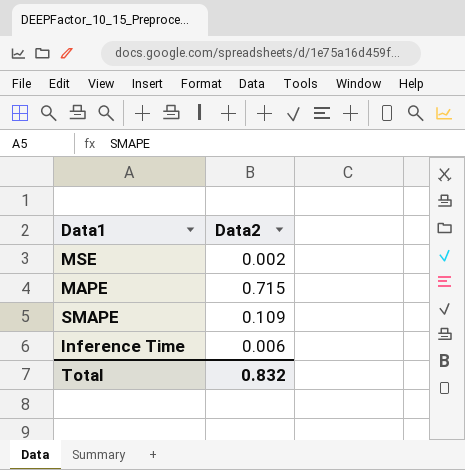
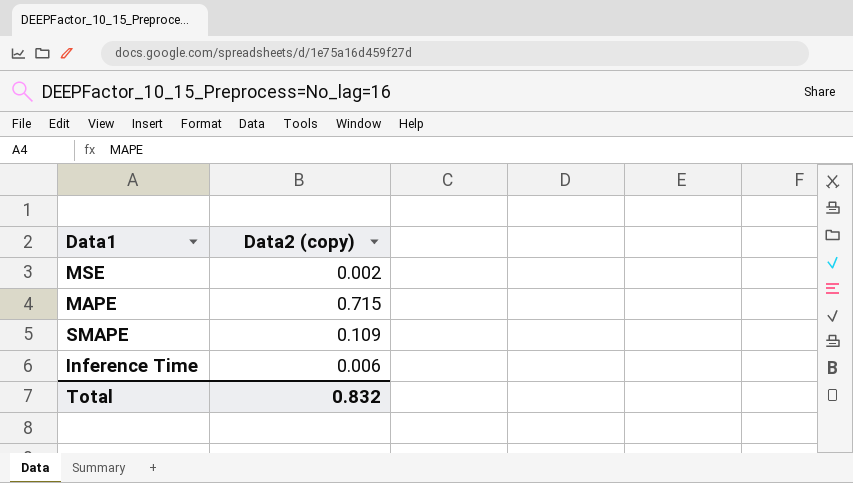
column name: Data2 -> Data2 (copy)

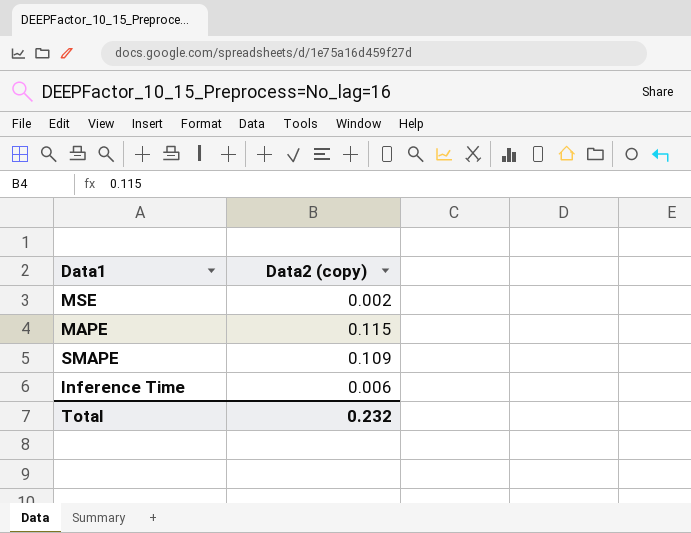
MAPE | Data2 (copy): 0.715 -> 0.115
Total | Data2 (copy): 0.832 -> 0.232

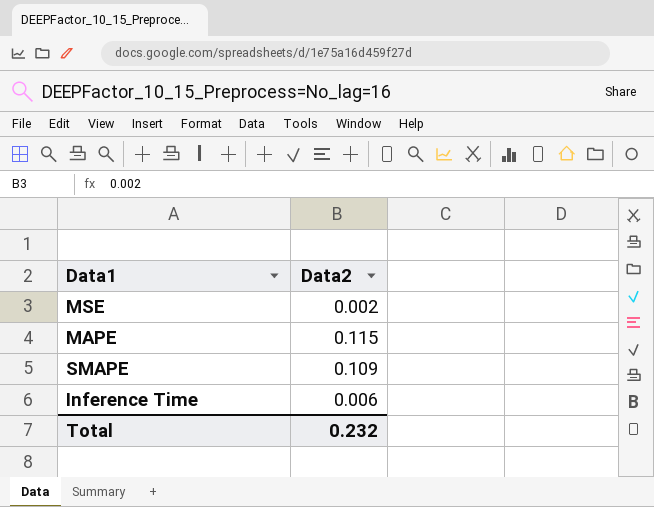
column name: Data2 (copy) -> Data2

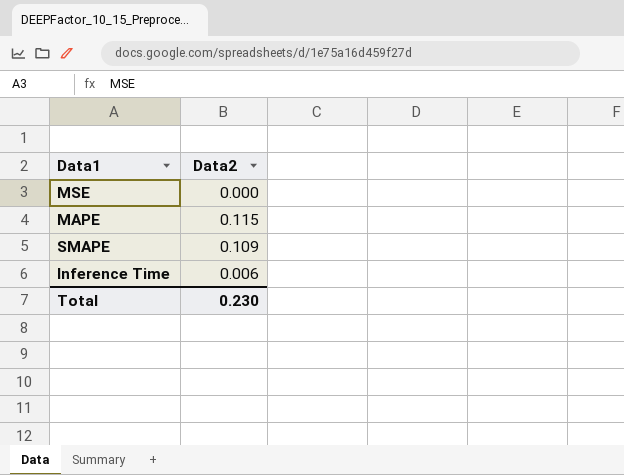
MSE | Data2: 0.002 -> 0.000
Total | Data2: 0.232 -> 0.230

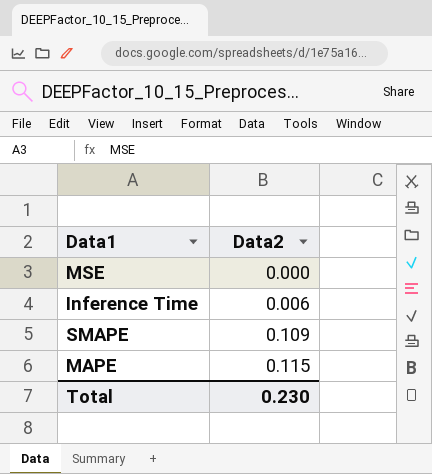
row order: none -> Data2 ascending

